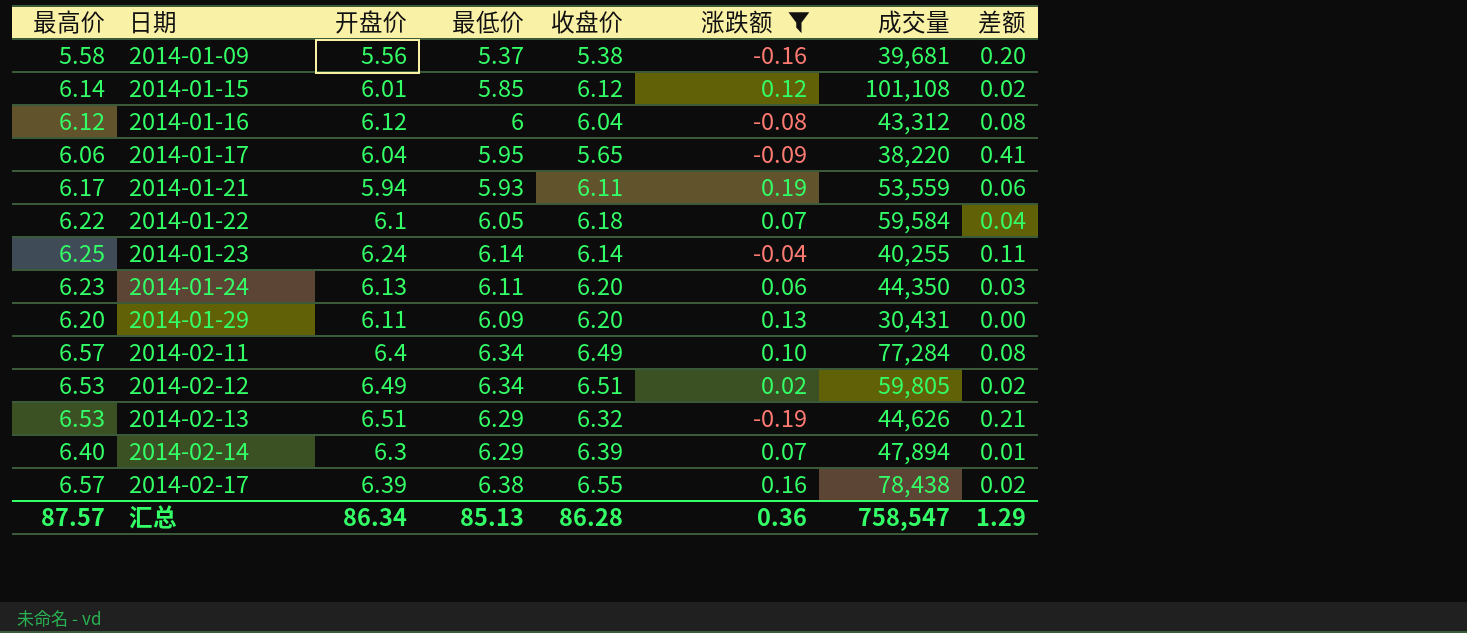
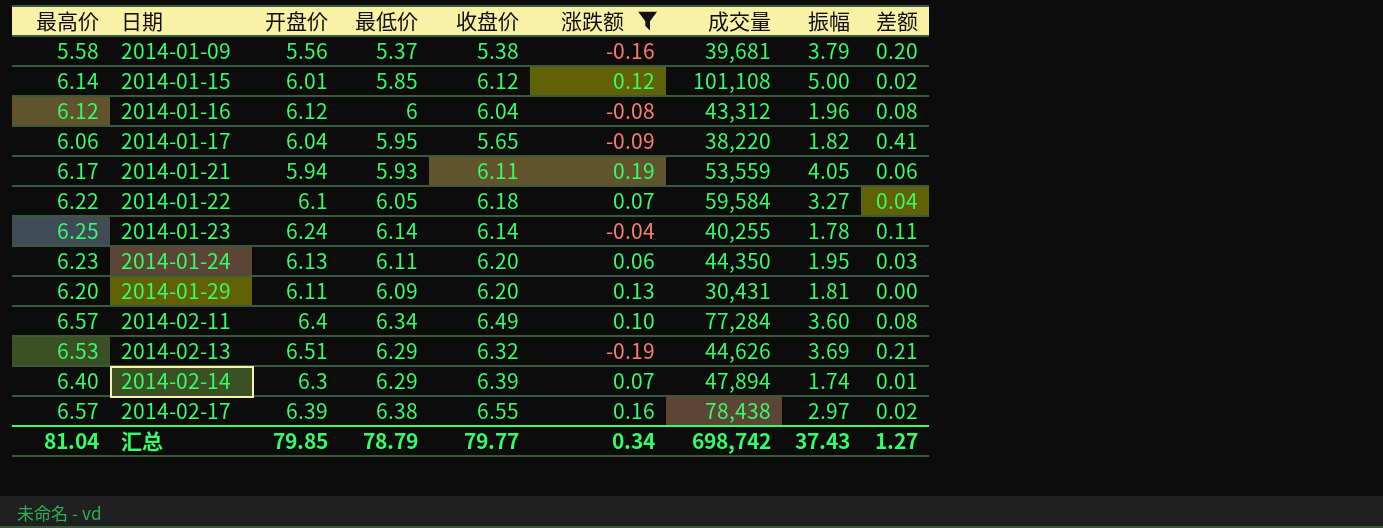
column 振幅 | position: none -> 8
row 2014-02-12: 6.53 | 6.49 | 6.34 | 6.51 | 0.02 | 59,805 | 0.02 -> none
汇总 | 最高价: 87.57 -> 81.04
汇总 | 开盘价: 86.34 -> 79.85
汇总 | 最低价: 85.13 -> 78.79
汇总 | 收盘价: 86.28 -> 79.77
汇总 | 涨跌额: 0.36 -> 0.34
汇总 | 成交量: 758,547 -> 698,742
汇总 | 差额: 1.29 -> 1.27

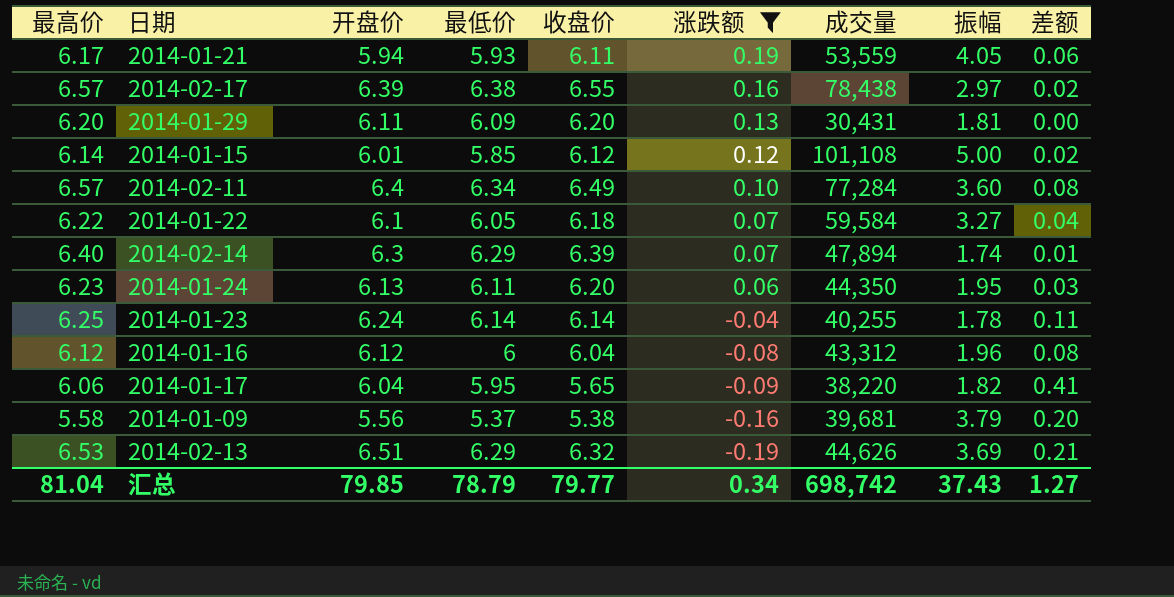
row order: 日期 ascending -> 涨跌额 descending

